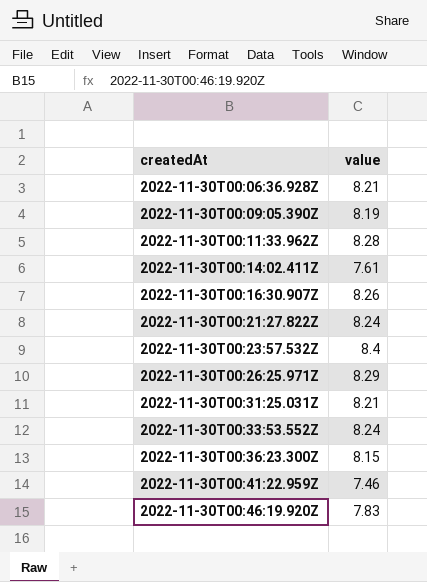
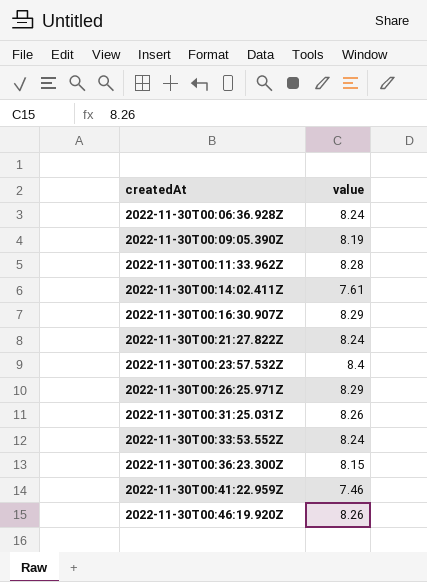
2022-11-30T00:06:36.928Z | value: 8.21 -> 8.24
2022-11-30T00:16:30.907Z | value: 8.26 -> 8.29
2022-11-30T00:31:25.031Z | value: 8.21 -> 8.26
2022-11-30T00:46:19.920Z | value: 7.83 -> 8.26

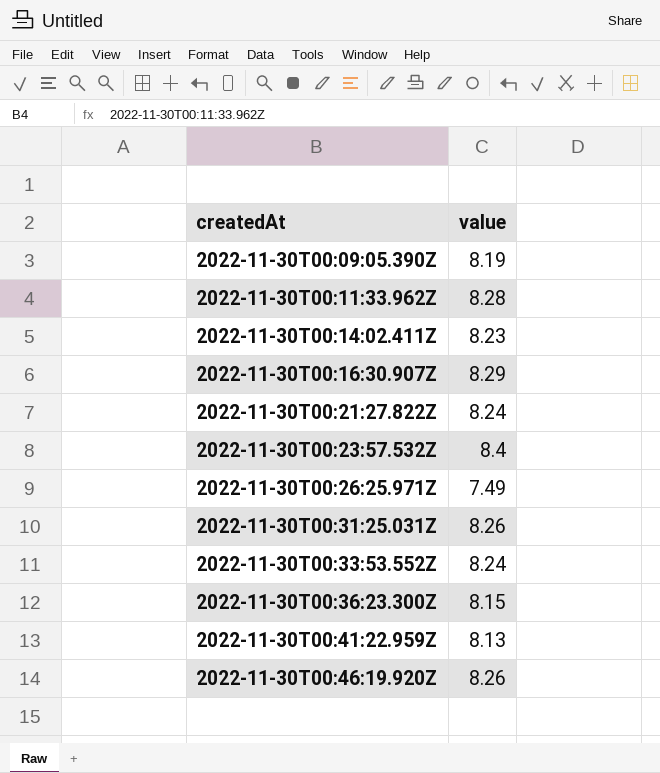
row 2022-11-30T00:06:36.928Z: 8.24 -> none
2022-11-30T00:14:02.411Z | value: 7.61 -> 8.23
2022-11-30T00:26:25.971Z | value: 8.29 -> 7.49
2022-11-30T00:41:22.959Z | value: 7.46 -> 8.13

